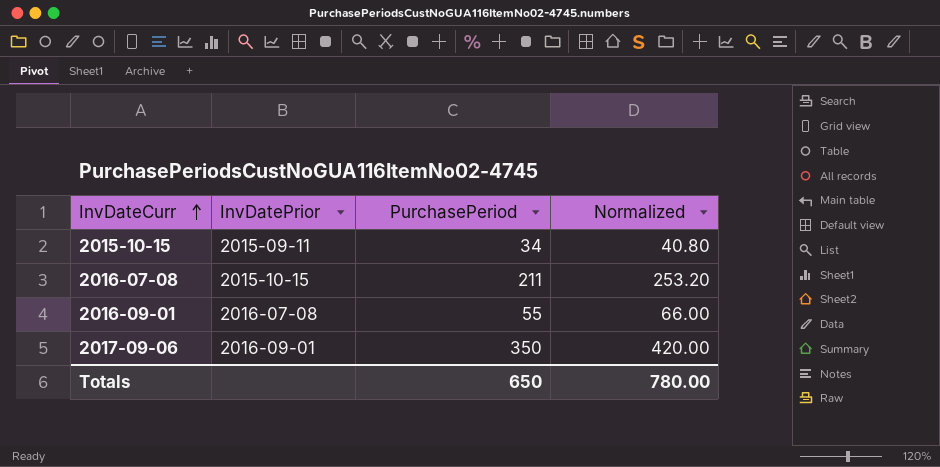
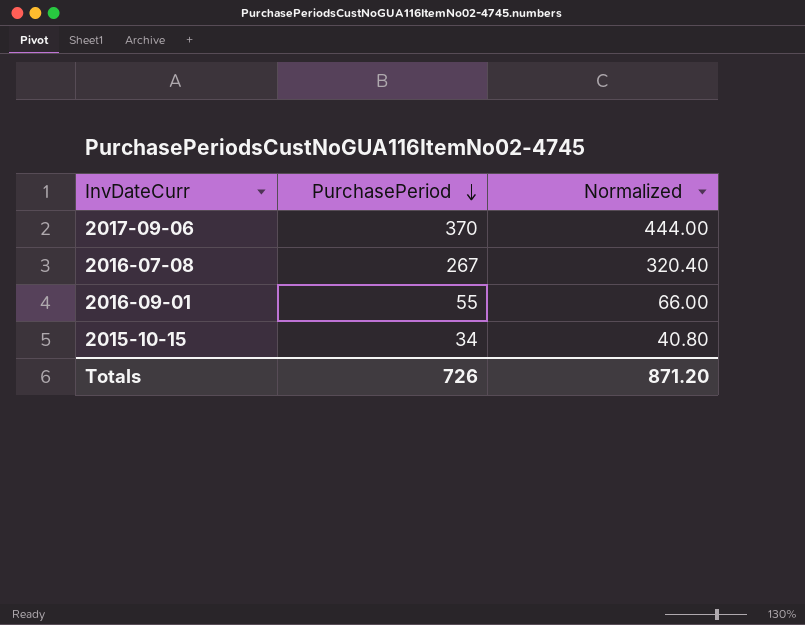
row order: InvDateCurr ascending -> PurchasePeriod descending
column InvDatePrior | position: 2 -> none
2017-09-06 | PurchasePeriod: 350 -> 370
2017-09-06 | Normalized: 420.00 -> 444.00
2016-07-08 | PurchasePeriod: 211 -> 267
2016-07-08 | Normalized: 253.20 -> 320.40
Totals | PurchasePeriod: 650 -> 726
Totals | Normalized: 780.00 -> 871.20

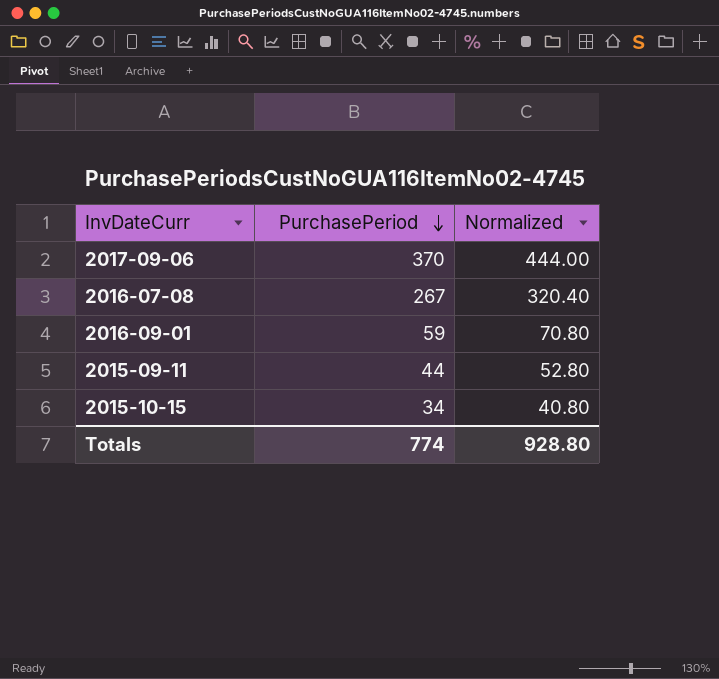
2016-09-01 | PurchasePeriod: 55 -> 59
2016-09-01 | Normalized: 66.00 -> 70.80
row 2015-09-11: none -> 44 | 52.80
Totals | PurchasePeriod: 726 -> 774
Totals | Normalized: 871.20 -> 928.80

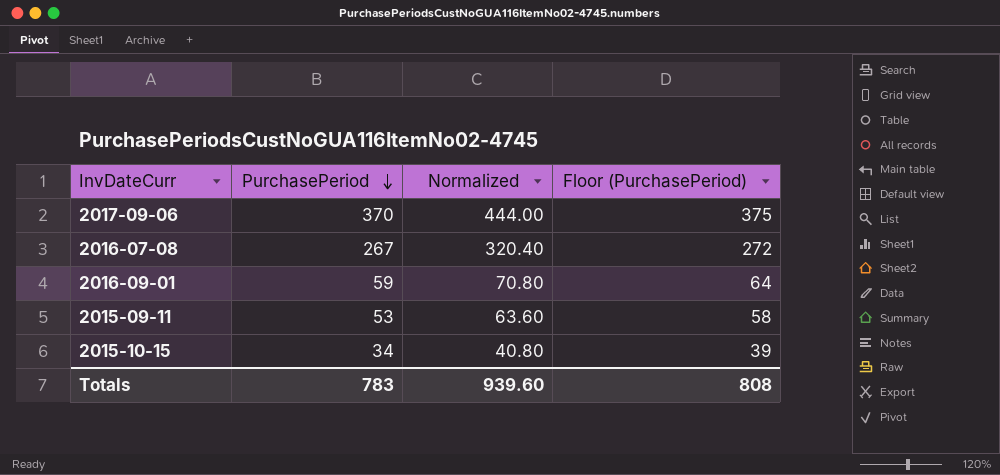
column Floor (PurchasePeriod) | formula: none -> [PurchasePeriod] + 5
2015-09-11 | PurchasePeriod: 44 -> 53
2015-09-11 | Normalized: 52.80 -> 63.60
Totals | PurchasePeriod: 774 -> 783
Totals | Normalized: 928.80 -> 939.60

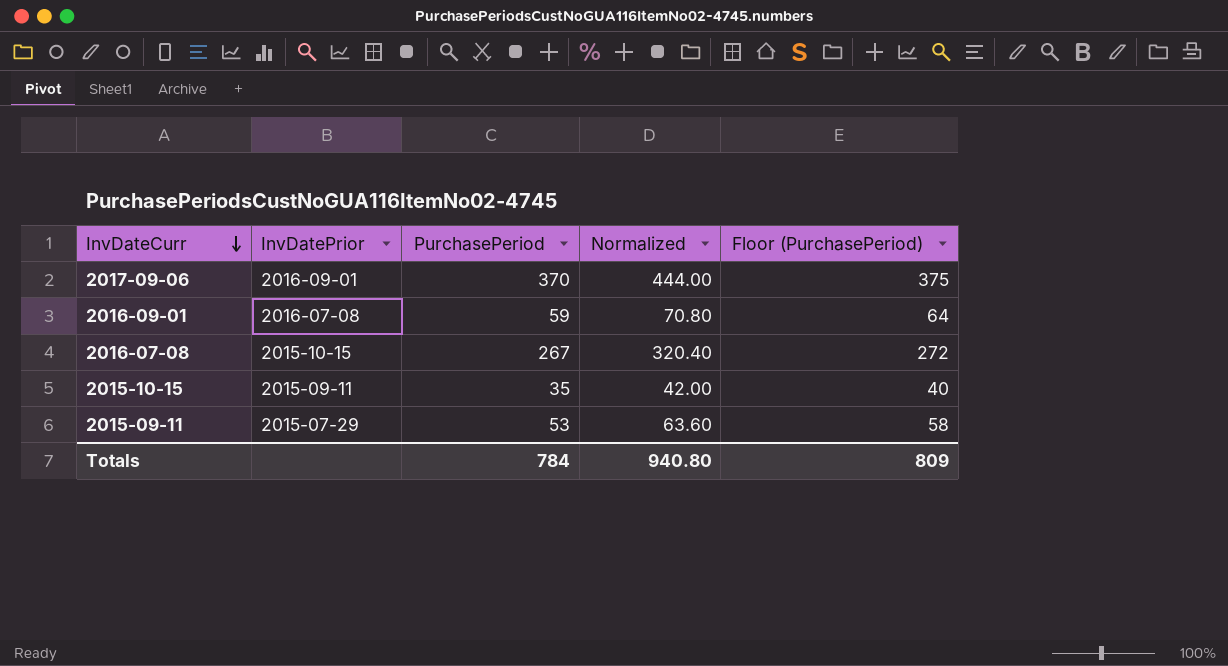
row order: PurchasePeriod descending -> InvDateCurr descending
column InvDatePrior | position: none -> 2
2015-10-15 | PurchasePeriod: 34 -> 35
2015-10-15 | Normalized: 40.80 -> 42.00
2015-10-15 | Floor (PurchasePeriod): 39 -> 40
Totals | PurchasePeriod: 783 -> 784
Totals | Normalized: 939.60 -> 940.80
Totals | Floor (PurchasePeriod): 808 -> 809

